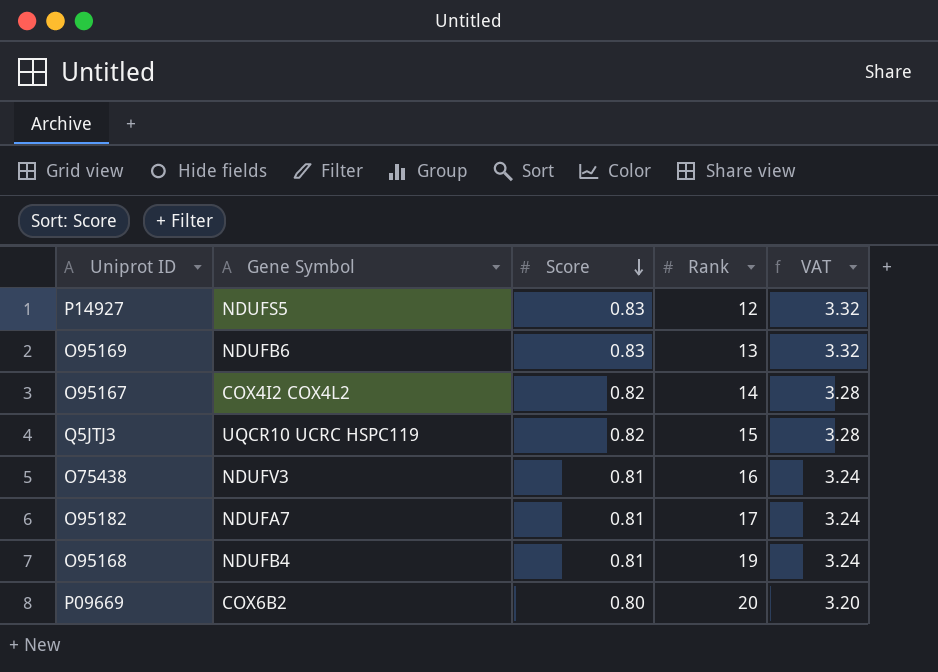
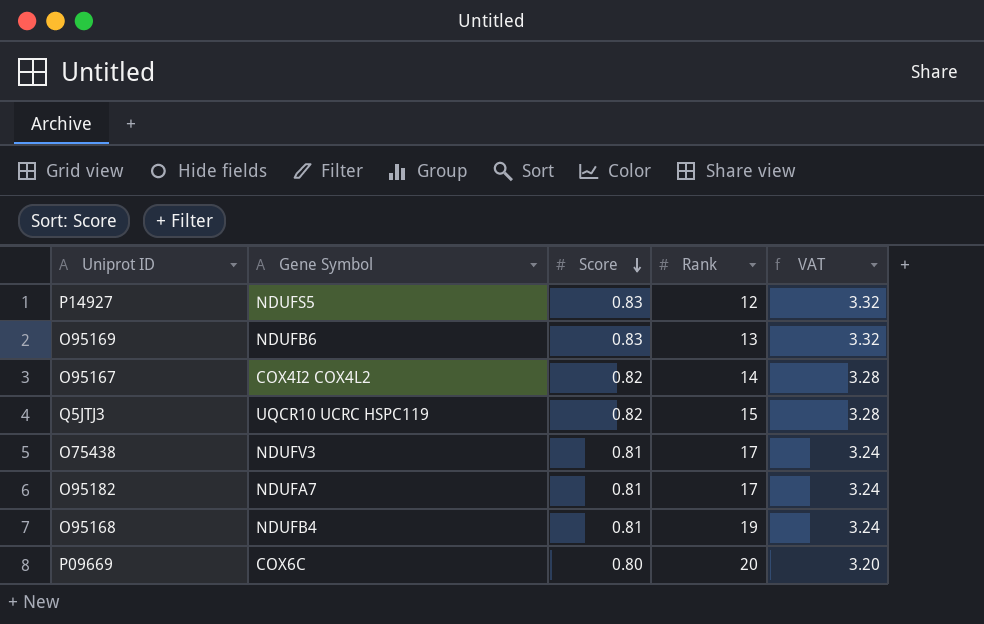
O75438 | Rank: 16 -> 17
P09669 | Gene Symbol: COX6B2 -> COX6C

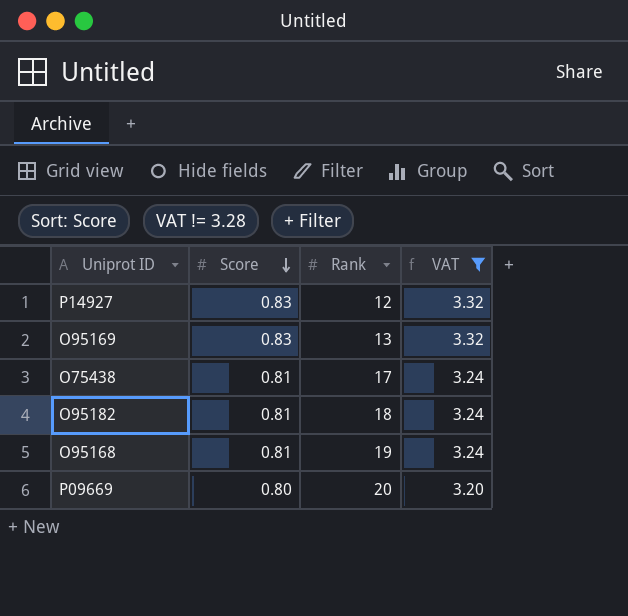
filter: none -> VAT != 3.28
column Gene Symbol | position: 2 -> none
O95182 | Rank: 17 -> 18

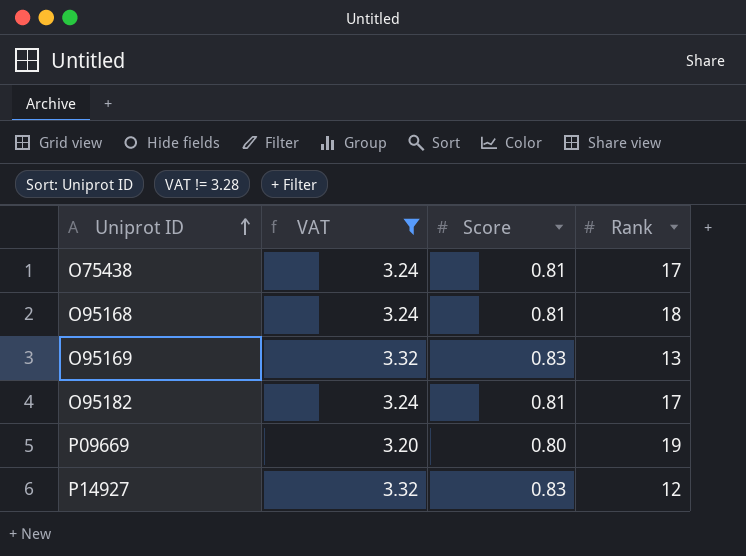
row order: Score descending -> Uniprot ID ascending
column VAT | position: 4 -> 2
O95168 | Rank: 19 -> 18
O95182 | Rank: 18 -> 17
P09669 | Rank: 20 -> 19

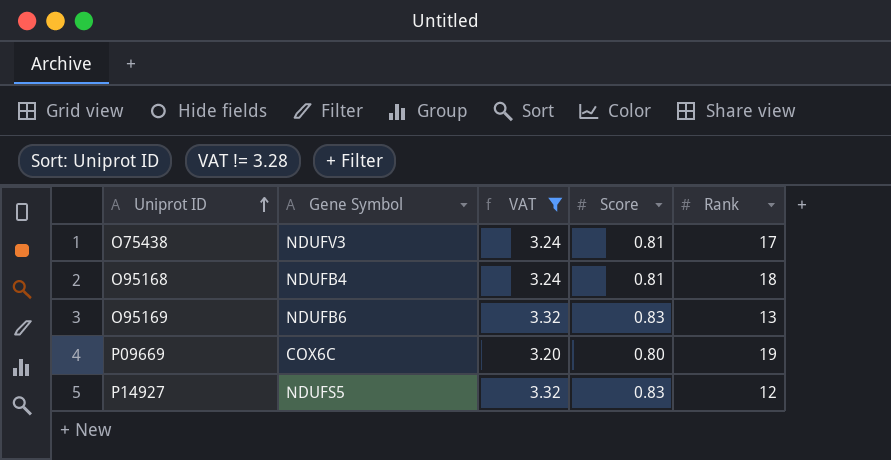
column Gene Symbol | position: none -> 2
row O95182: 3.24 | 0.81 | 17 -> none

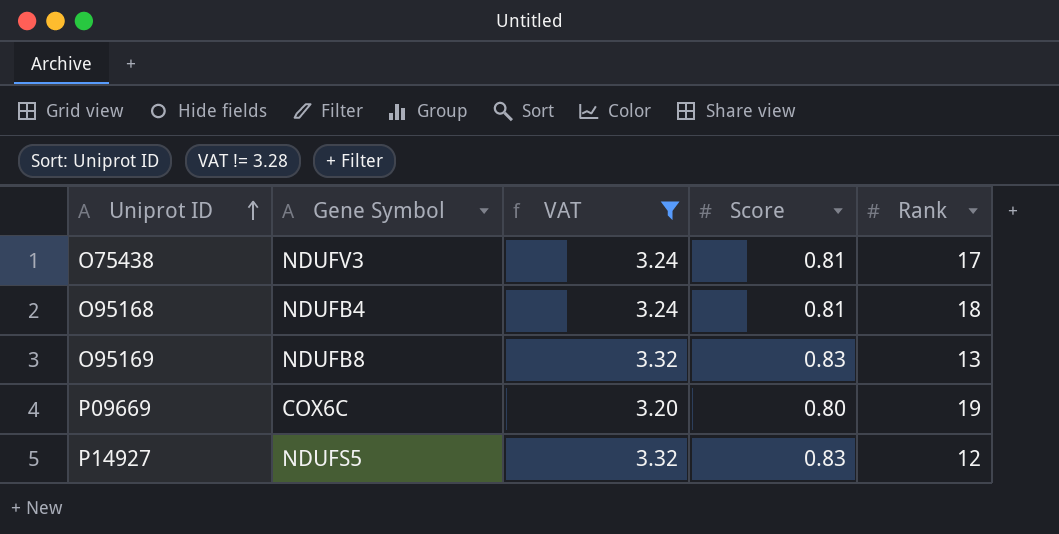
O95169 | Gene Symbol: NDUFB6 -> NDUFB8

